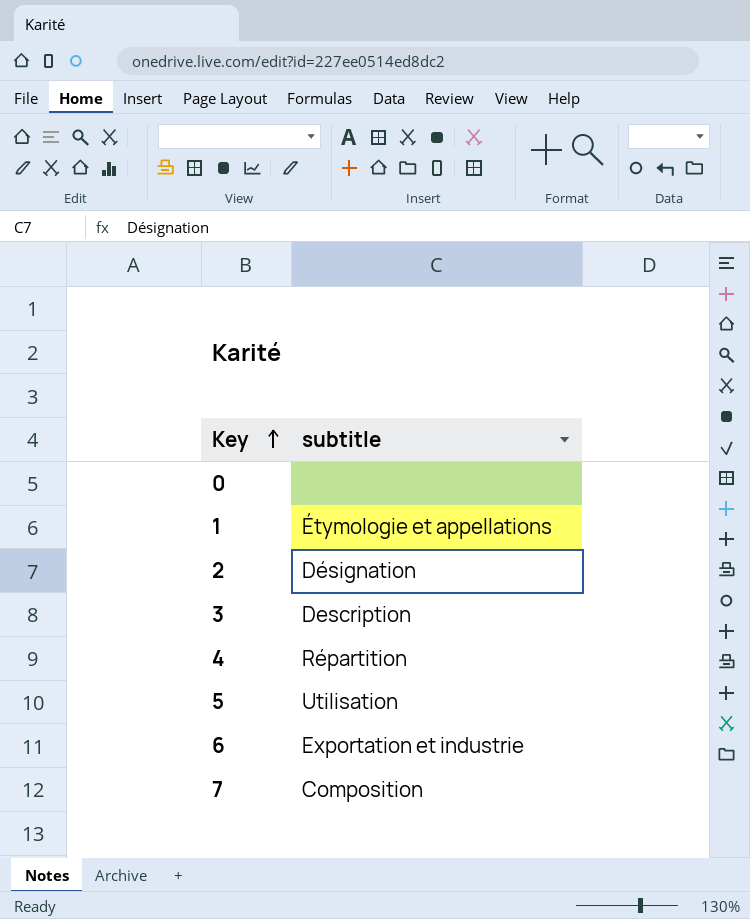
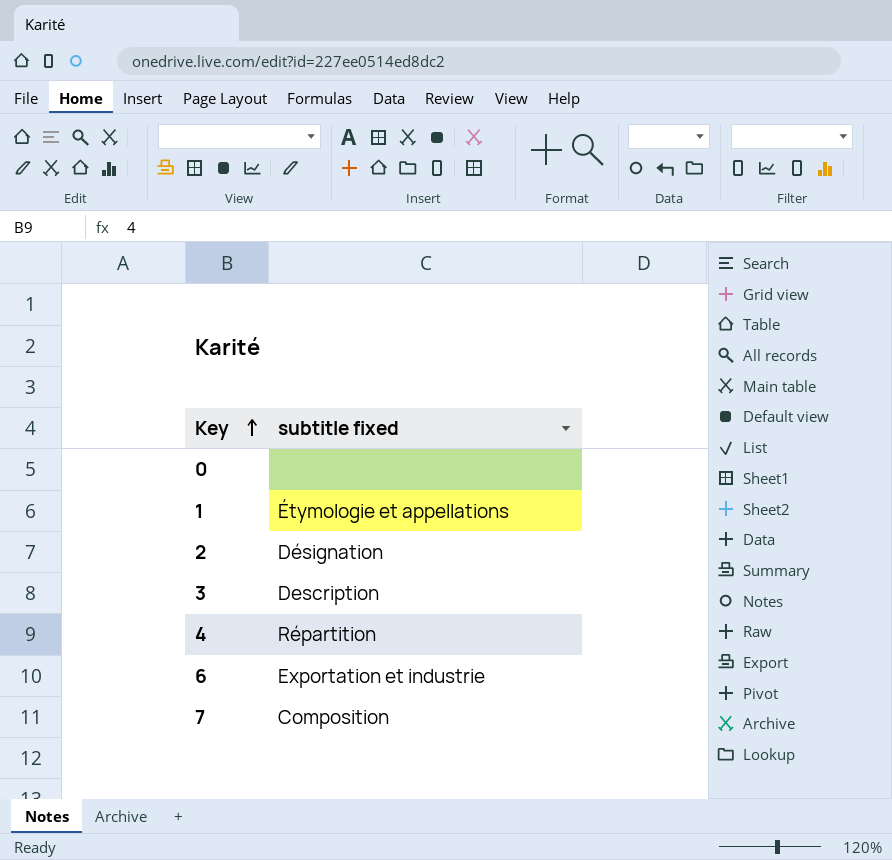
column name: subtitle -> subtitle fixed
row 5: Utilisation -> none

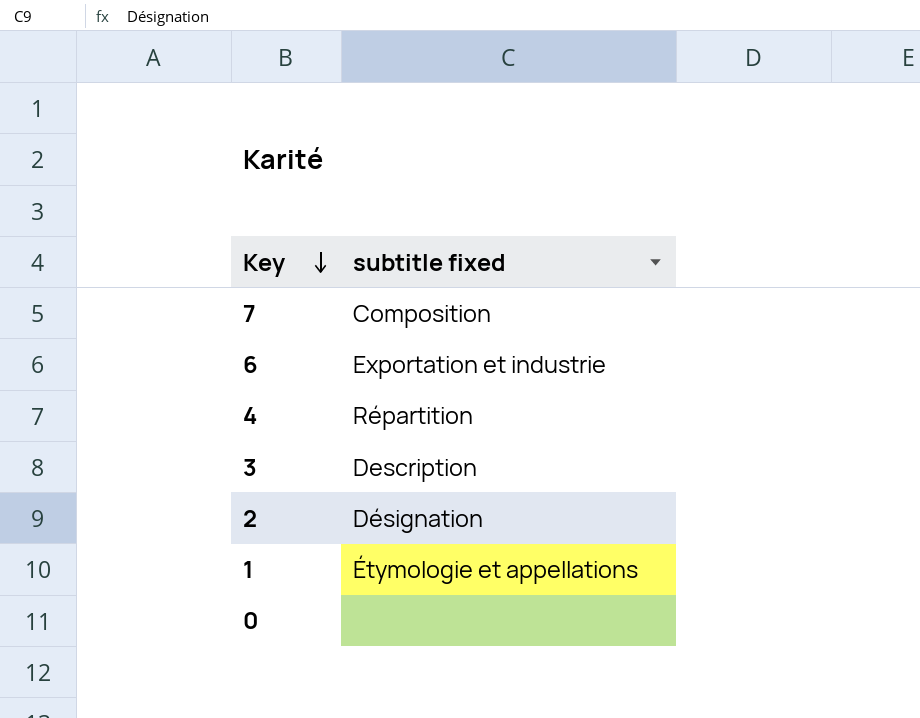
row order: Key ascending -> Key descending

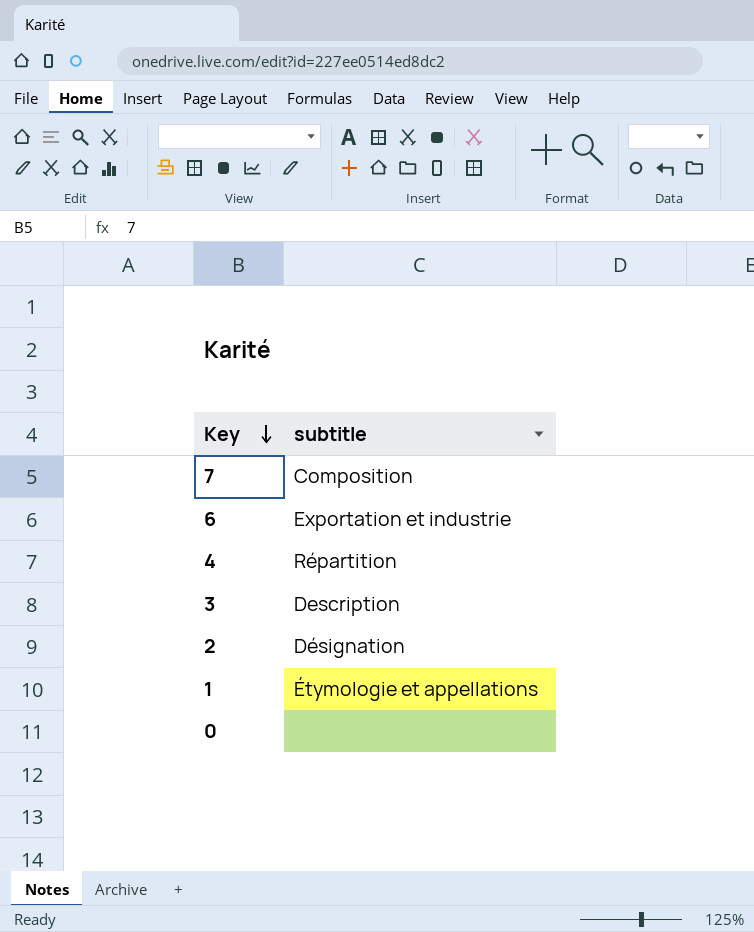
column name: subtitle fixed -> subtitle

